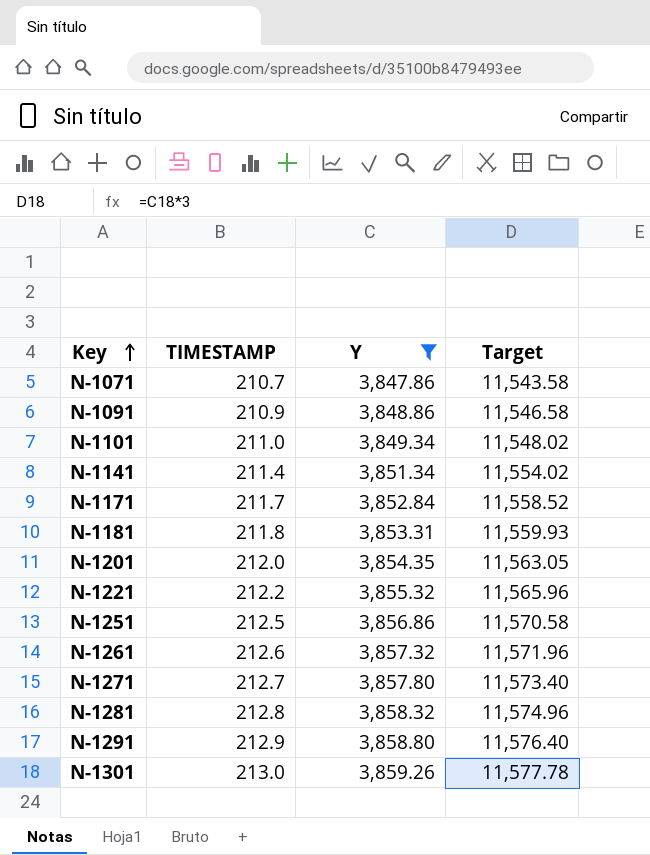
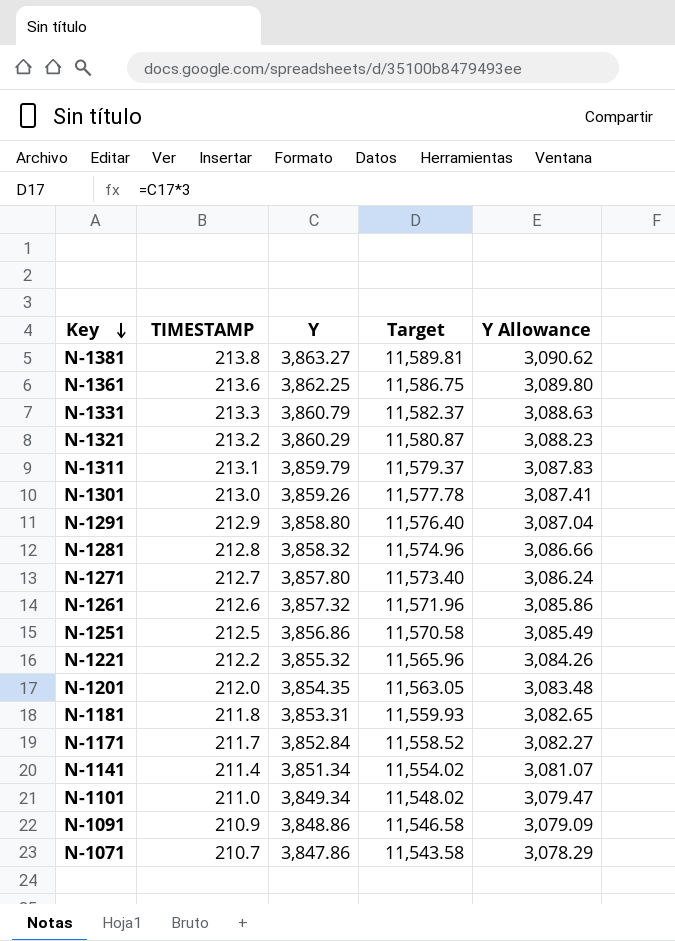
filter: Y <= 3,859.26 -> none
row order: Key ascending -> Key descending
column Y Allowance | formula: none -> [Y] * 0.8

